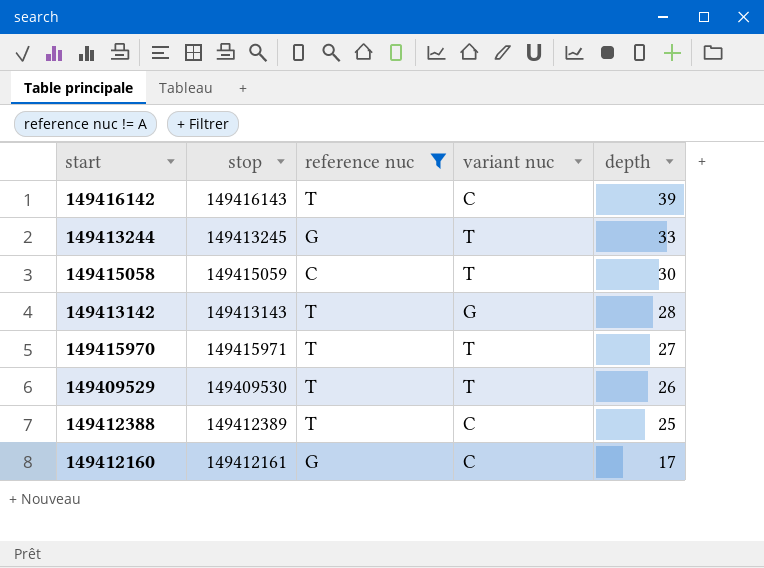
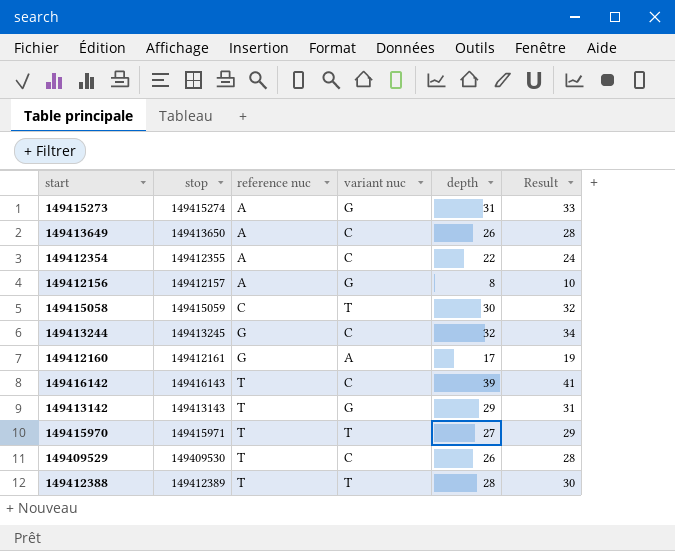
filter: reference nuc != A -> none
row order: depth descending -> reference nuc ascending
column Result | formula: none -> [depth] + 2
149413244 | variant nuc: T -> C
149413244 | depth: 33 -> 32
149412160 | variant nuc: C -> A
149413142 | depth: 28 -> 29
149409529 | variant nuc: T -> C
149412388 | variant nuc: C -> T
149412388 | depth: 25 -> 28

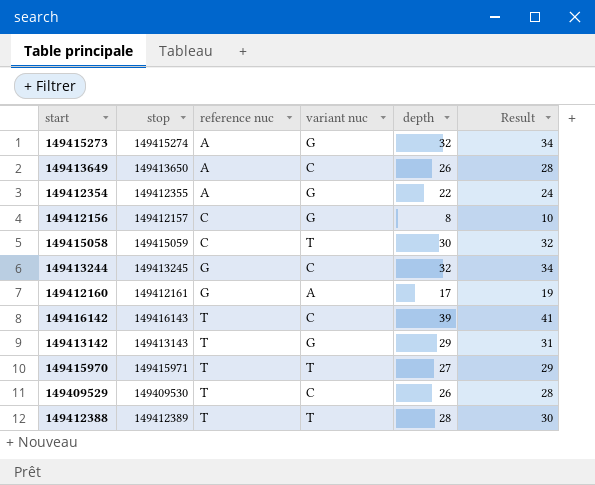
149415273 | depth: 31 -> 32
149415273 | Result: 33 -> 34
149412354 | variant nuc: C -> G
149412156 | reference nuc: A -> C

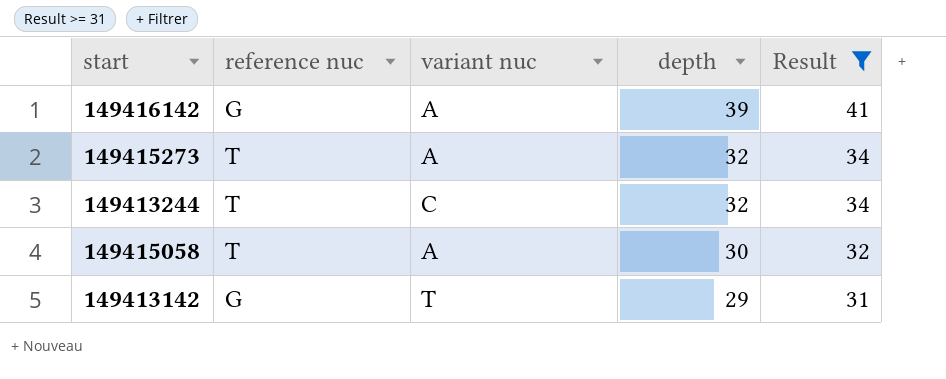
filter: none -> Result >= 31
row order: reference nuc ascending -> depth descending
column stop | position: 2 -> none
149416142 | reference nuc: T -> G
149416142 | variant nuc: C -> A
149415273 | reference nuc: A -> T
149415273 | variant nuc: G -> A
149413244 | reference nuc: G -> T
149415058 | reference nuc: C -> T
149415058 | variant nuc: T -> A
149413142 | reference nuc: T -> G
149413142 | variant nuc: G -> T

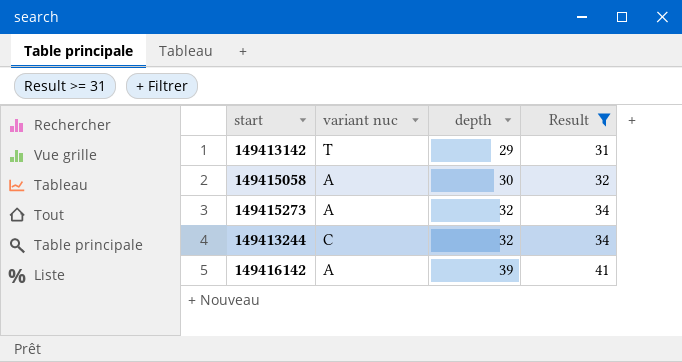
row order: depth descending -> depth ascending
column reference nuc | position: 2 -> none

